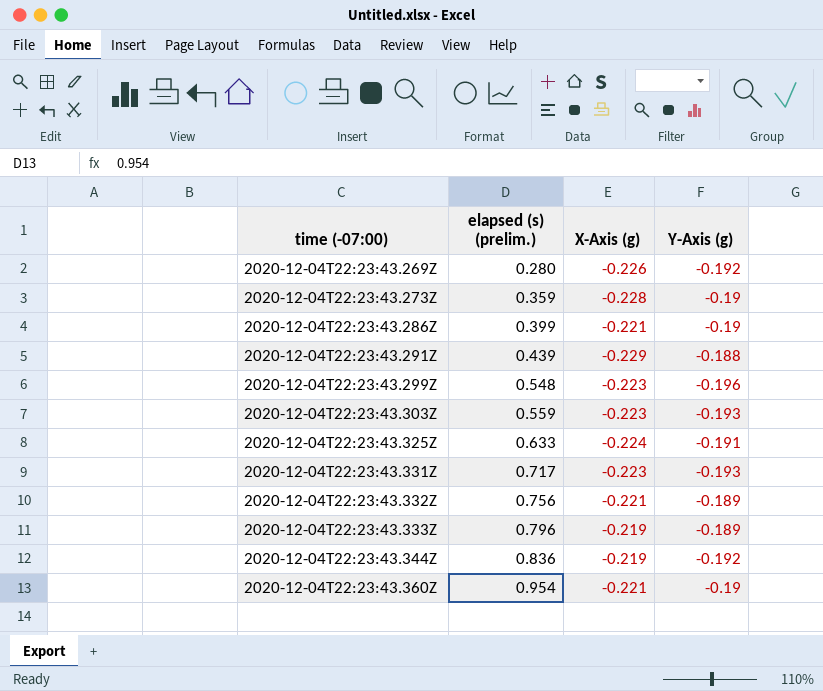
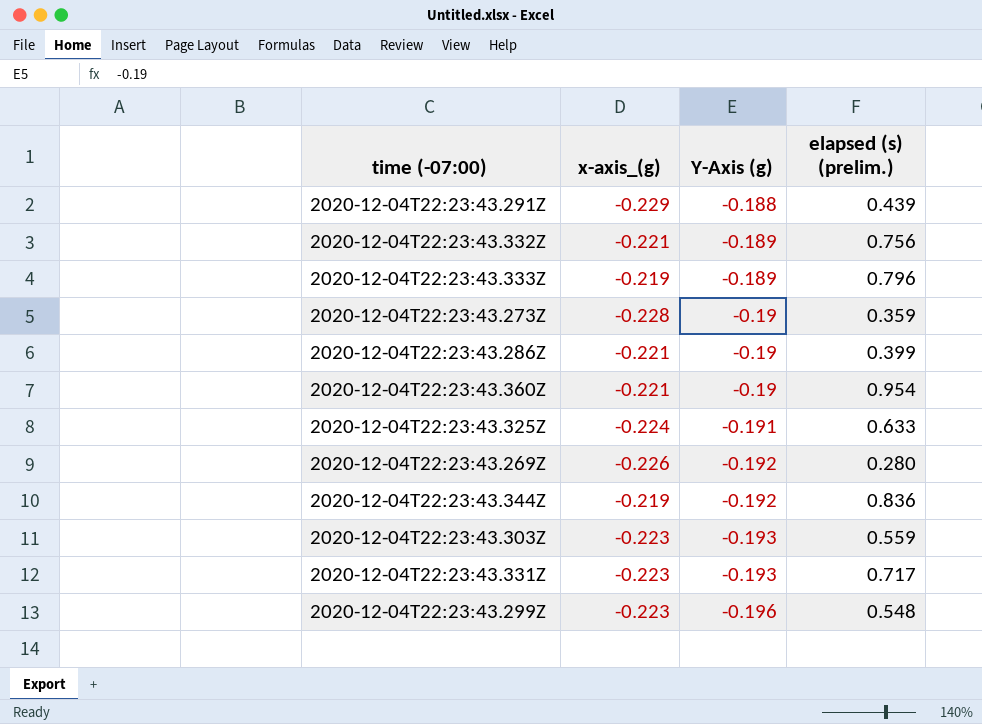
row order: time (-07:00) ascending -> Y-Axis (g) descending
column name: X-Axis (g) -> x-axis_(g)
column elapsed (s) (prelim.) | position: 2 -> 4

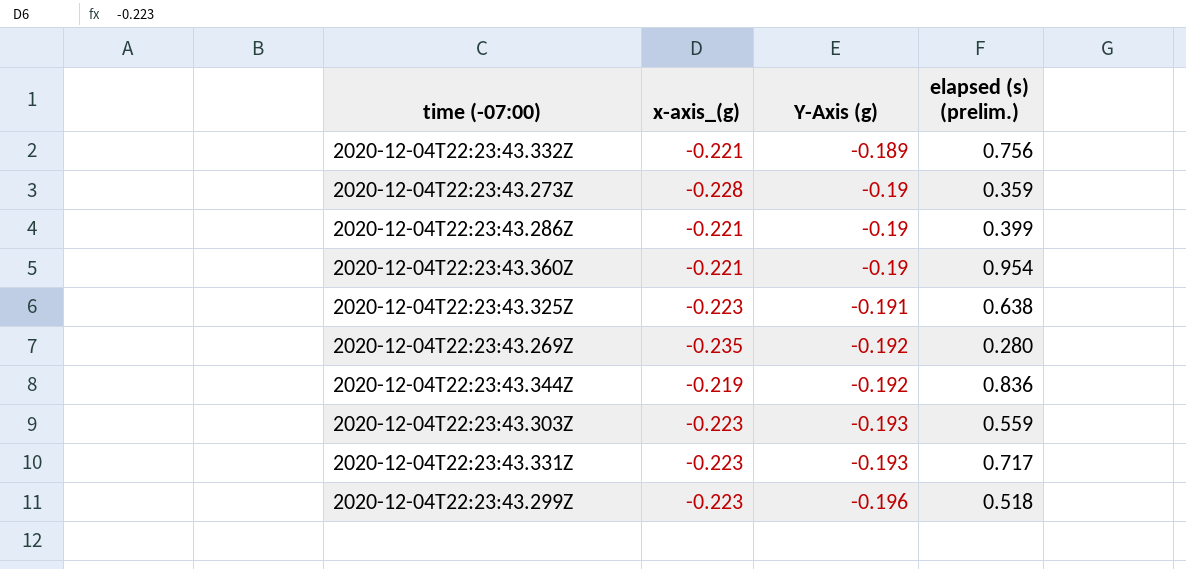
row 2020-12-04T22:23:43.291Z: -0.229 | -0.188 | 0.439 -> none
row 2020-12-04T22:23:43.333Z: -0.219 | -0.189 | 0.796 -> none
2020-12-04T22:23:43.325Z | x-axis_(g): -0.224 -> -0.223
2020-12-04T22:23:43.325Z | elapsed (s) (prelim.): 0.633 -> 0.638
2020-12-04T22:23:43.269Z | x-axis_(g): -0.226 -> -0.235
2020-12-04T22:23:43.299Z | elapsed (s) (prelim.): 0.548 -> 0.518

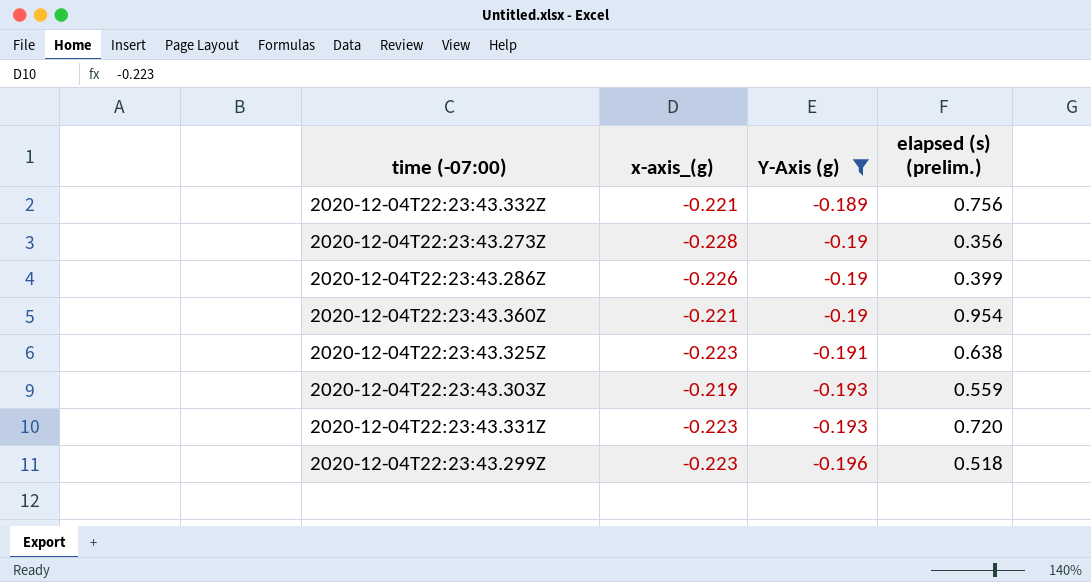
filter: none -> Y-Axis (g) != -0.192
2020-12-04T22:23:43.273Z | elapsed (s) (prelim.): 0.359 -> 0.356
2020-12-04T22:23:43.286Z | x-axis_(g): -0.221 -> -0.226
2020-12-04T22:23:43.303Z | x-axis_(g): -0.223 -> -0.219
2020-12-04T22:23:43.331Z | elapsed (s) (prelim.): 0.717 -> 0.720

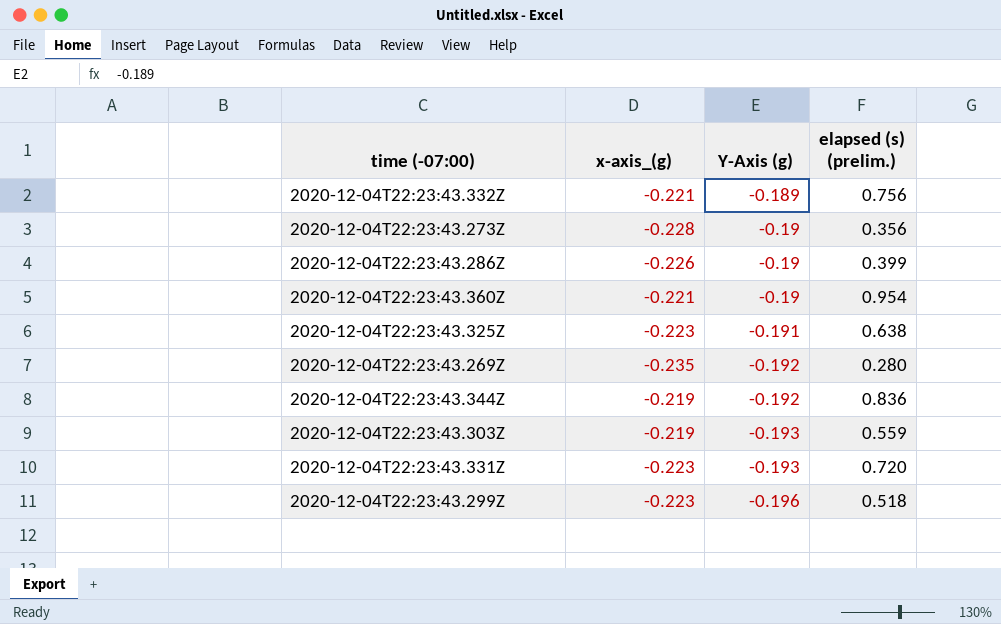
filter: Y-Axis (g) != -0.192 -> none

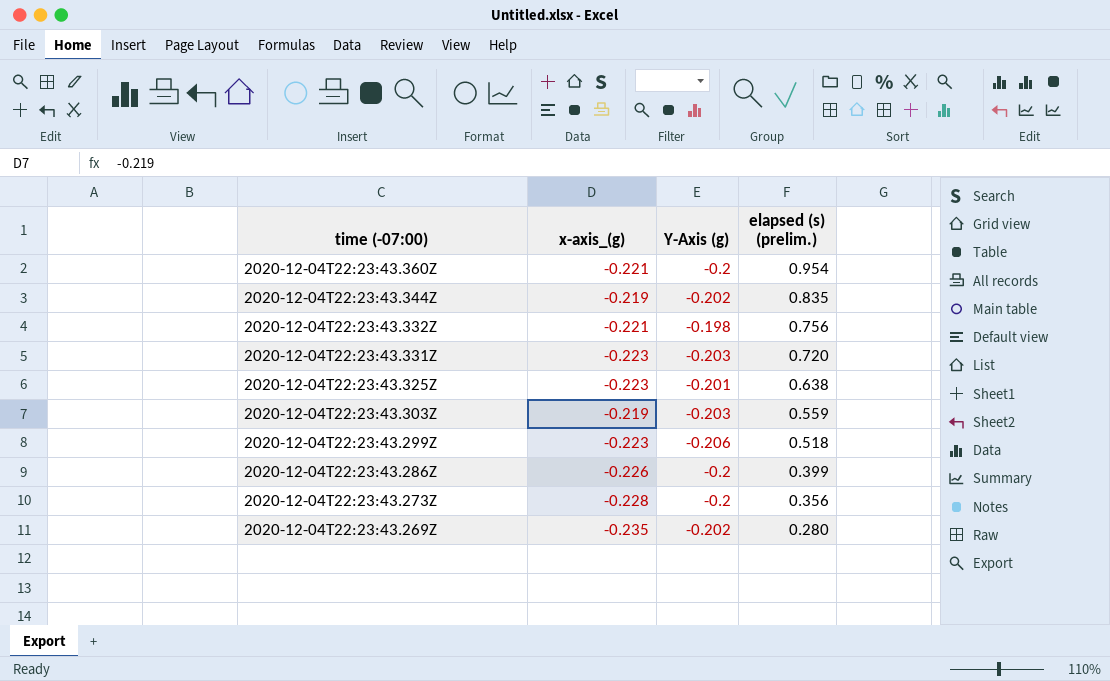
row order: Y-Axis (g) descending -> time (-07:00) descending
2020-12-04T22:23:43.360Z | Y-Axis (g): -0.19 -> -0.2
2020-12-04T22:23:43.344Z | Y-Axis (g): -0.192 -> -0.202
2020-12-04T22:23:43.344Z | elapsed (s) (prelim.): 0.836 -> 0.835
2020-12-04T22:23:43.332Z | Y-Axis (g): -0.189 -> -0.198
2020-12-04T22:23:43.331Z | Y-Axis (g): -0.193 -> -0.203
2020-12-04T22:23:43.325Z | Y-Axis (g): -0.191 -> -0.201
2020-12-04T22:23:43.303Z | Y-Axis (g): -0.193 -> -0.203
2020-12-04T22:23:43.299Z | Y-Axis (g): -0.196 -> -0.206
2020-12-04T22:23:43.286Z | Y-Axis (g): -0.19 -> -0.2
2020-12-04T22:23:43.273Z | Y-Axis (g): -0.19 -> -0.2
2020-12-04T22:23:43.269Z | Y-Axis (g): -0.192 -> -0.202

